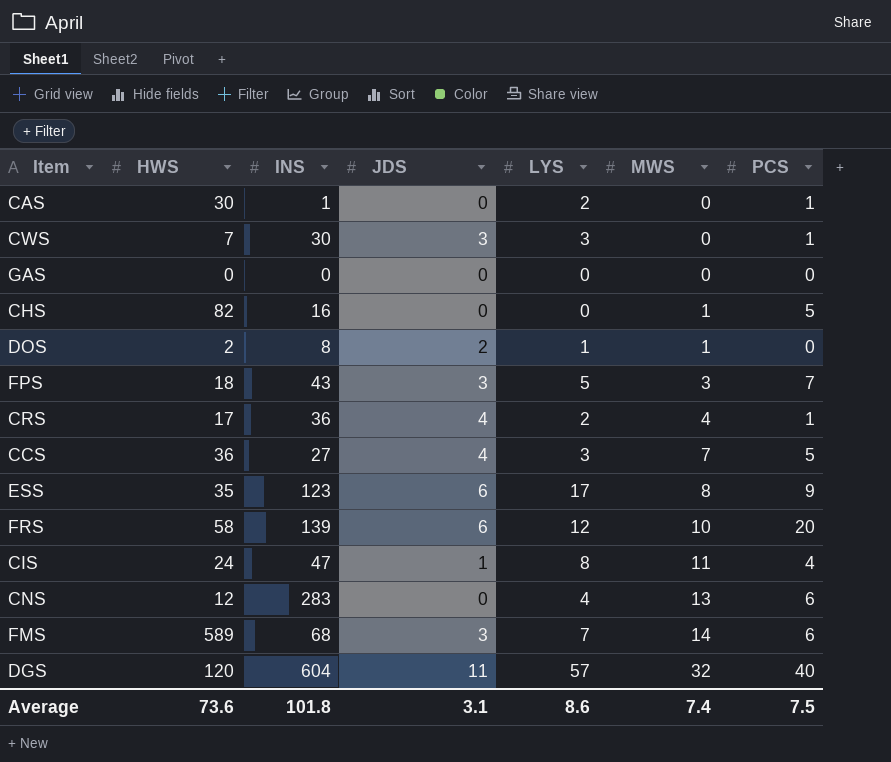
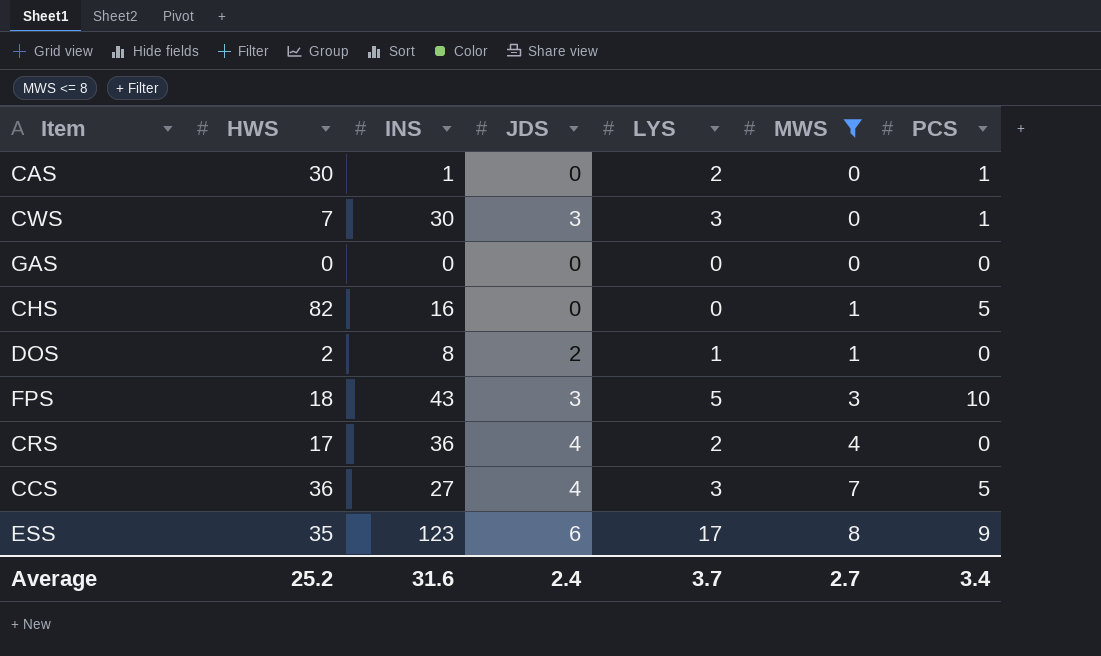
filter: none -> MWS <= 8
FPS | PCS: 7 -> 10
CRS | PCS: 1 -> 0
Average | HWS: 73.6 -> 25.2
Average | INS: 101.8 -> 31.6
Average | JDS: 3.1 -> 2.4
Average | LYS: 8.6 -> 3.7
Average | MWS: 7.4 -> 2.7
Average | PCS: 7.5 -> 3.4

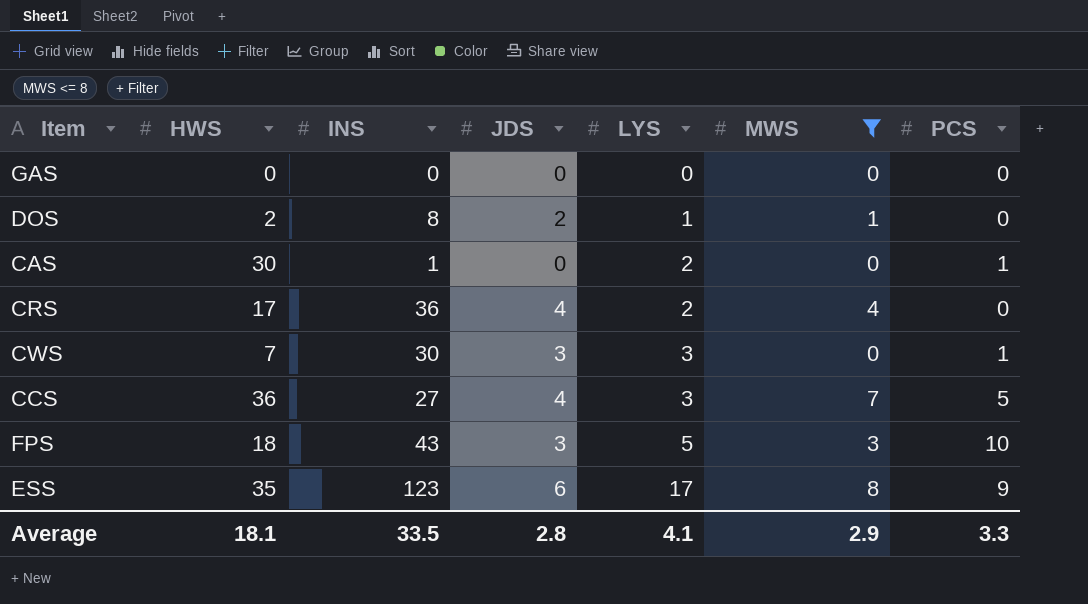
row order: MWS ascending -> LYS ascending
row CHS: 82 | 16 | 0 | 0 | 1 | 5 -> none
Average | HWS: 25.2 -> 18.1
Average | INS: 31.6 -> 33.5
Average | JDS: 2.4 -> 2.8
Average | LYS: 3.7 -> 4.1
Average | MWS: 2.7 -> 2.9
Average | PCS: 3.4 -> 3.3

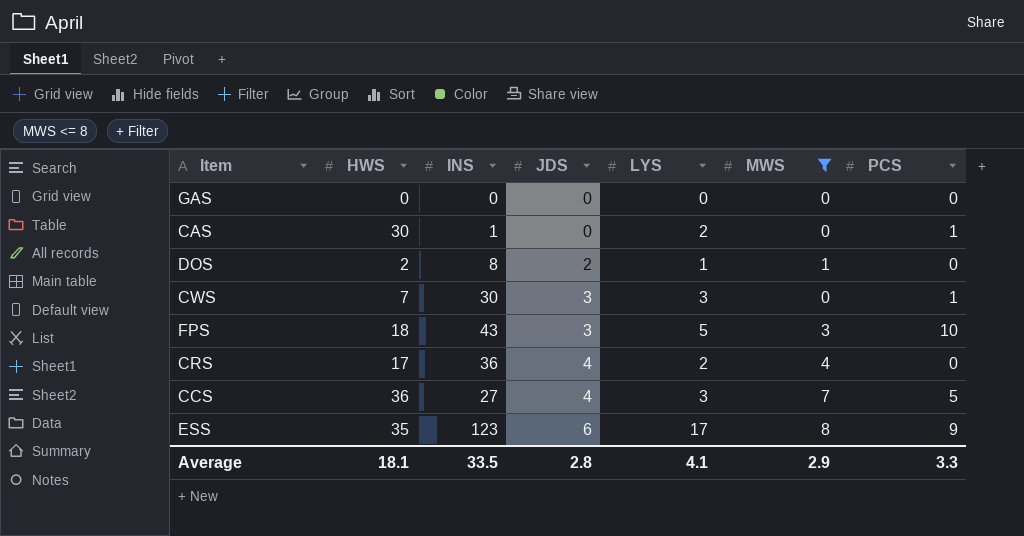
row order: LYS ascending -> JDS ascending

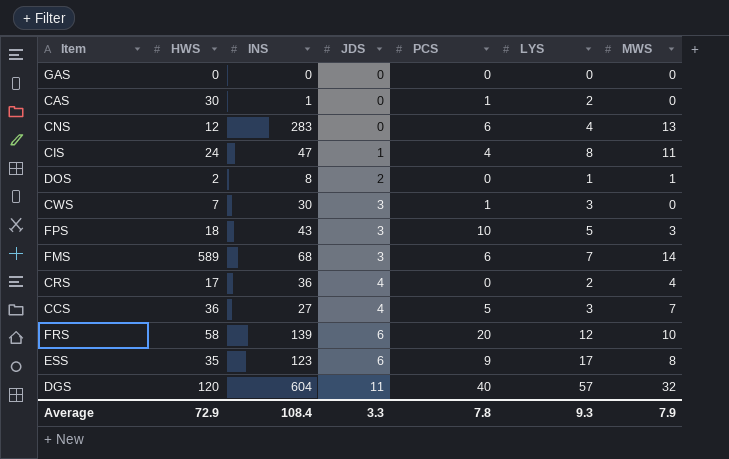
filter: MWS <= 8 -> none
column PCS | position: 7 -> 5
Average | HWS: 18.1 -> 72.9
Average | INS: 33.5 -> 108.4
Average | JDS: 2.8 -> 3.3
Average | PCS: 3.3 -> 7.8
Average | LYS: 4.1 -> 9.3
Average | MWS: 2.9 -> 7.9

